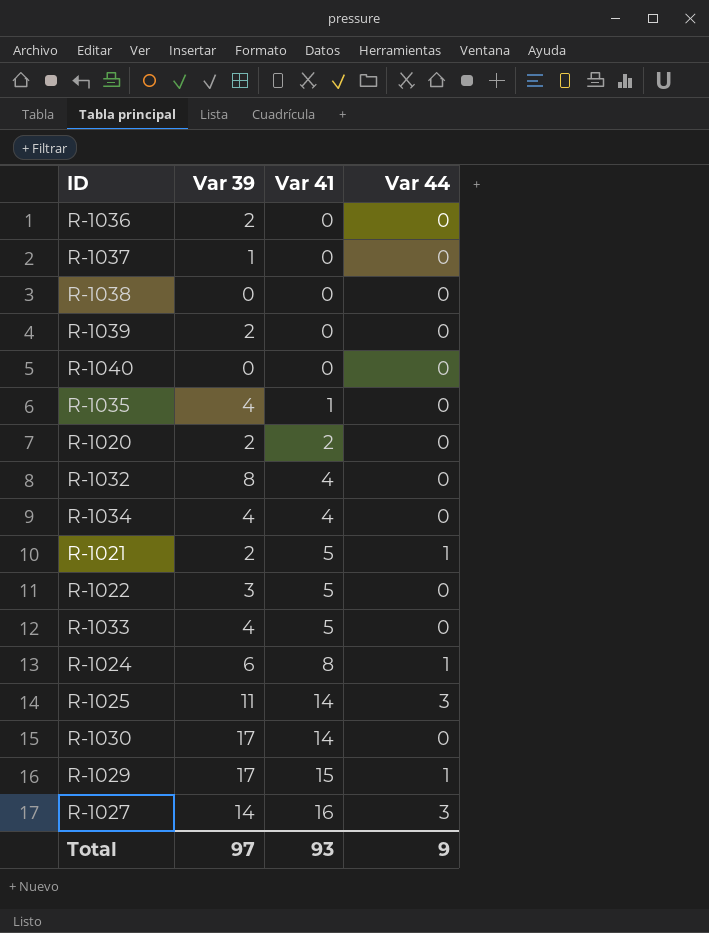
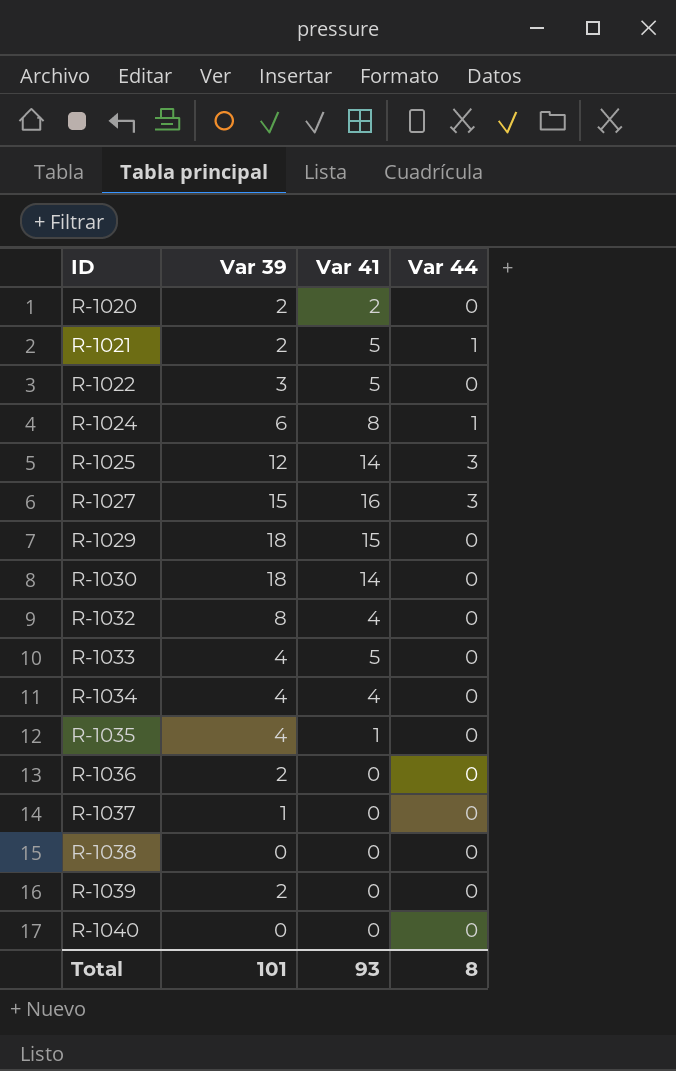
row order: Var 41 ascending -> ID ascending
R-1025 | Var 39: 11 -> 12
R-1027 | Var 39: 14 -> 15
R-1029 | Var 39: 17 -> 18
R-1029 | Var 44: 1 -> 0
R-1030 | Var 39: 17 -> 18
Total | Var 39: 97 -> 101
Total | Var 44: 9 -> 8

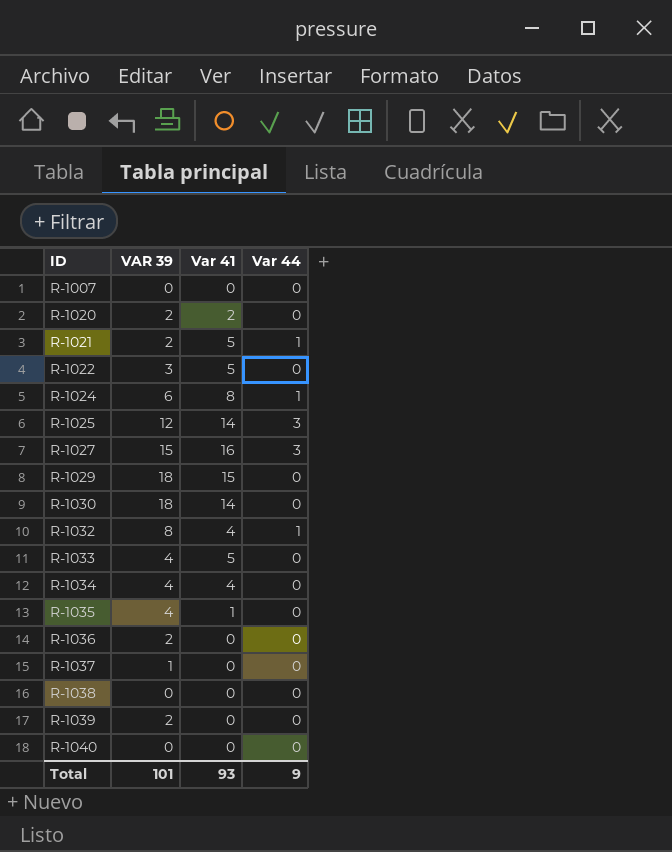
column name: Var 39 -> VAR 39
row R-1007: none -> 0 | 0 | 0
R-1032 | Var 44: 0 -> 1
Total | Var 44: 8 -> 9

